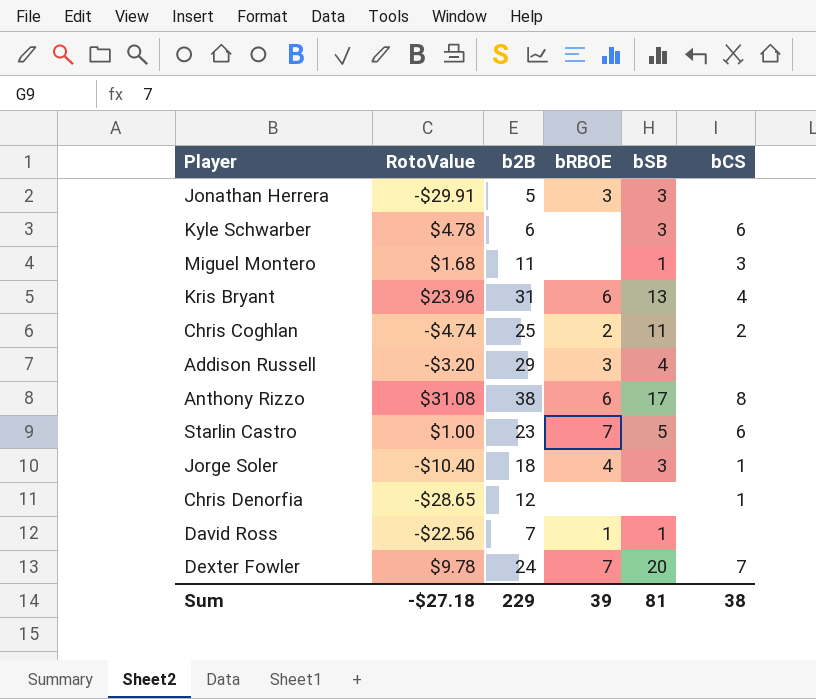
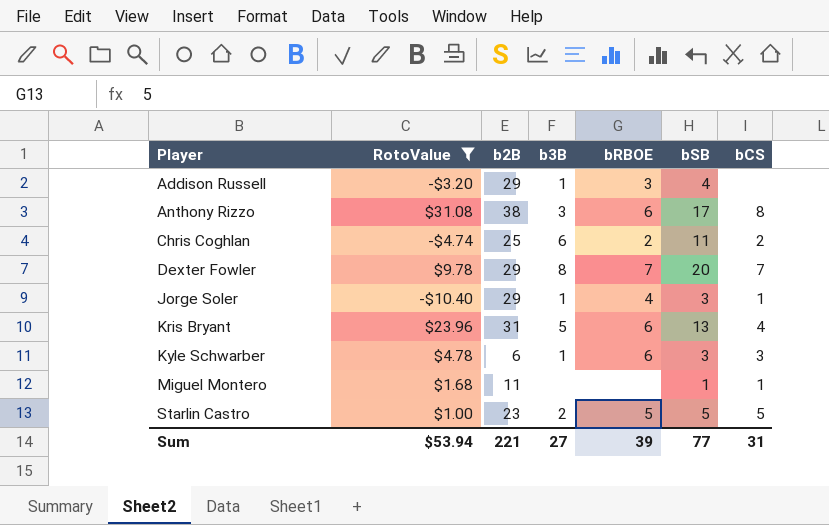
filter: none -> RotoValue >= -$10.40
row order: none -> Player ascending
column b3B | position: none -> 4
Dexter Fowler | b2B: 24 -> 29
Jorge Soler | b2B: 18 -> 29
Kyle Schwarber | bRBOE: none -> 6
Kyle Schwarber | bCS: 6 -> 3
Miguel Montero | bCS: 3 -> 1
Starlin Castro | bRBOE: 7 -> 5
Starlin Castro | bCS: 6 -> 5
Sum | RotoValue: -$27.18 -> $53.94
Sum | b2B: 229 -> 221
Sum | bSB: 81 -> 77
Sum | bCS: 38 -> 31

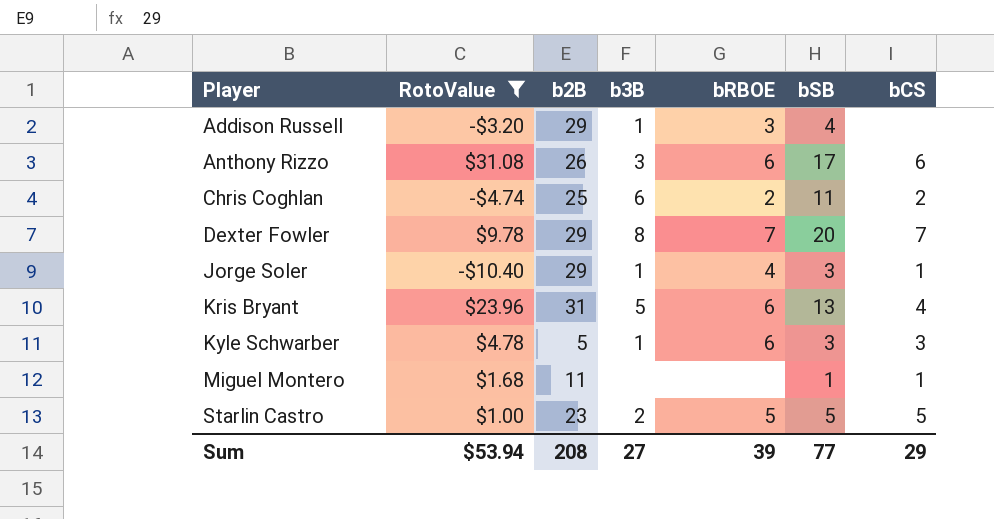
Anthony Rizzo | b2B: 38 -> 26
Anthony Rizzo | bCS: 8 -> 6
Kyle Schwarber | b2B: 6 -> 5
Sum | b2B: 221 -> 208
Sum | bCS: 31 -> 29

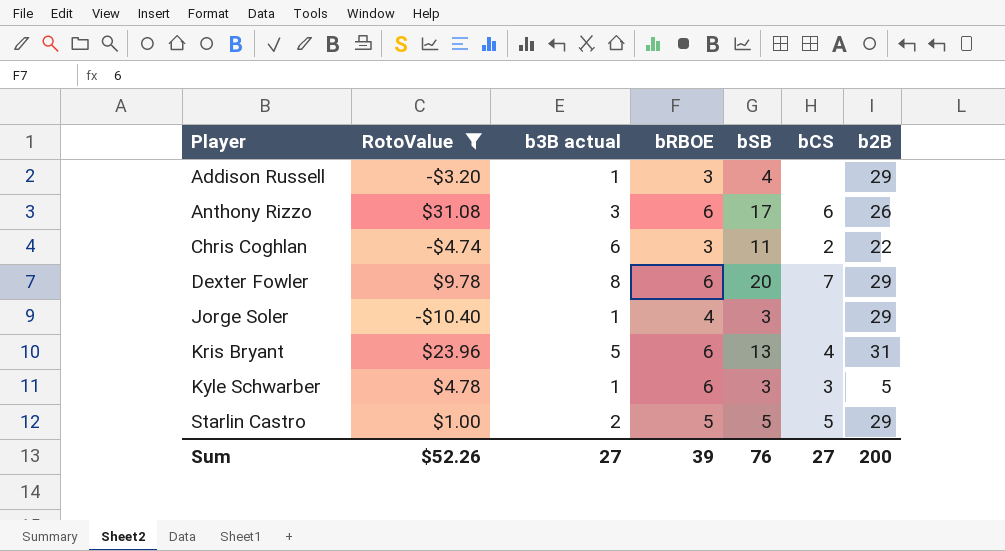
column name: b3B -> b3B actual
column b2B | position: 3 -> 7
row Miguel Montero: $1.68 | 11 | none | none | 1 | 1 -> none
Chris Coghlan | bRBOE: 2 -> 3
Chris Coghlan | b2B: 25 -> 22
Dexter Fowler | bRBOE: 7 -> 6
Jorge Soler | bCS: 1 -> none
Starlin Castro | b2B: 23 -> 29
Sum | RotoValue: $53.94 -> $52.26
Sum | bSB: 77 -> 76
Sum | bCS: 29 -> 27
Sum | b2B: 208 -> 200

